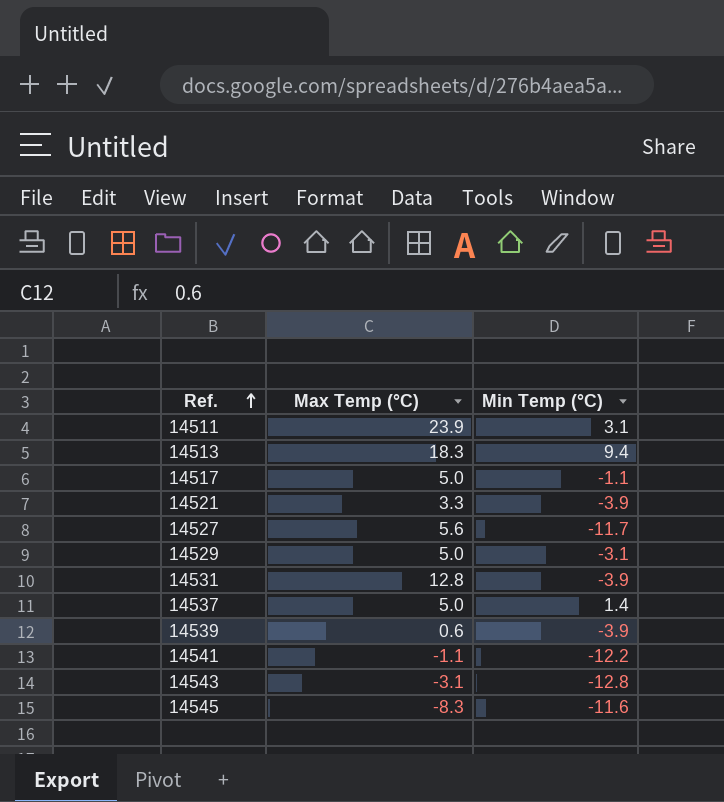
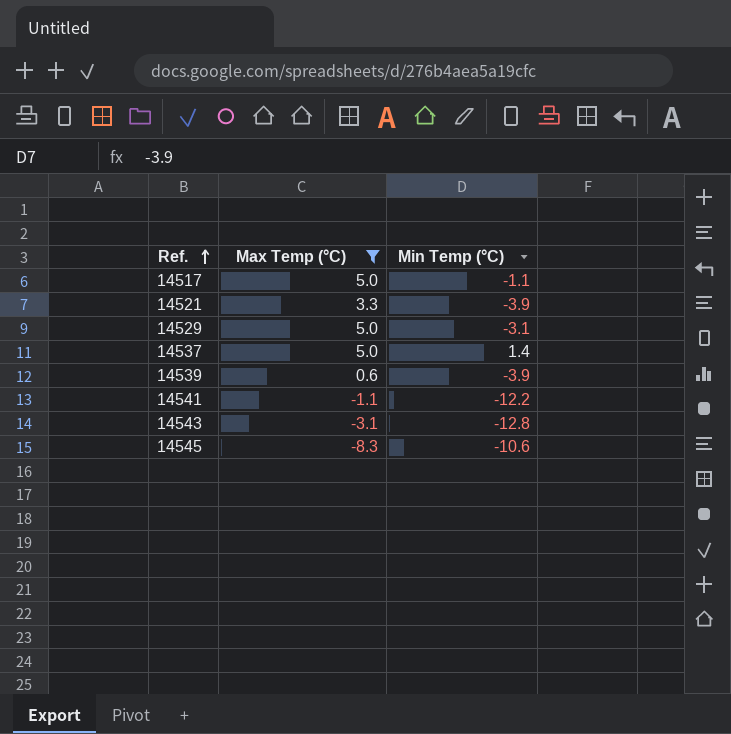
filter: none -> Max Temp (°C) <= 5.0
14545 | Min Temp (°C): -11.6 -> -10.6

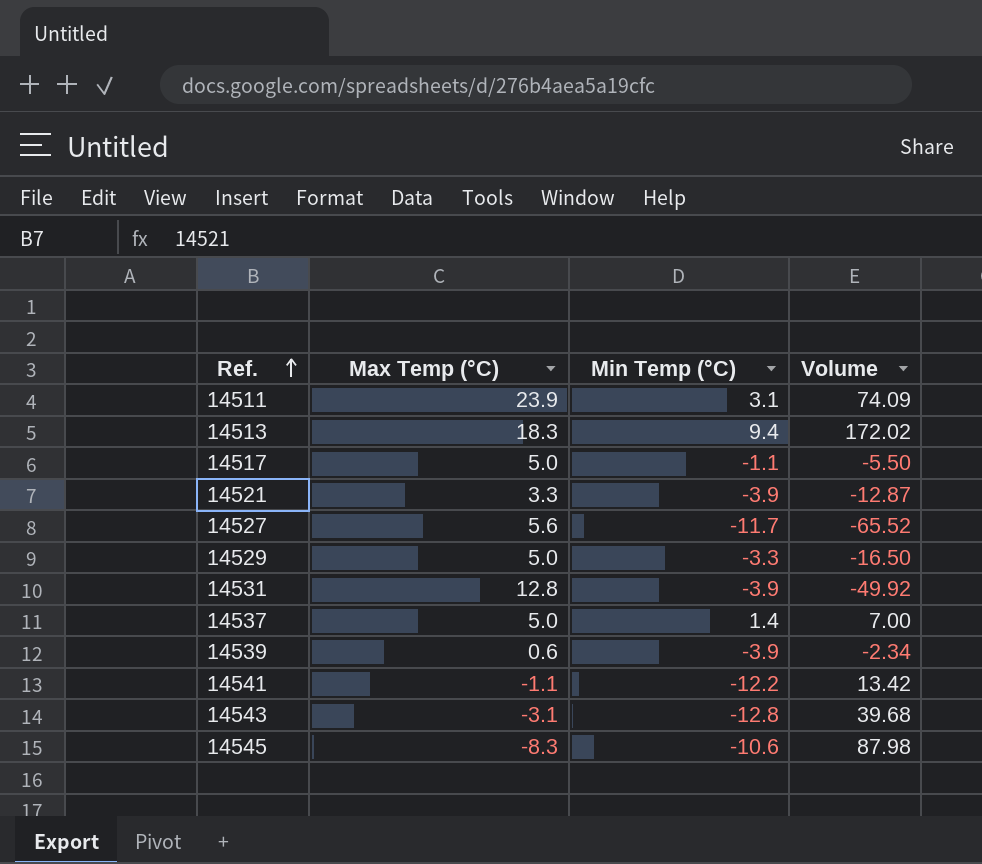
filter: Max Temp (°C) <= 5.0 -> none
column Volume | formula: none -> [Max Temp (°C)] * [Min Temp (°C)]
14529 | Min Temp (°C): -3.1 -> -3.3

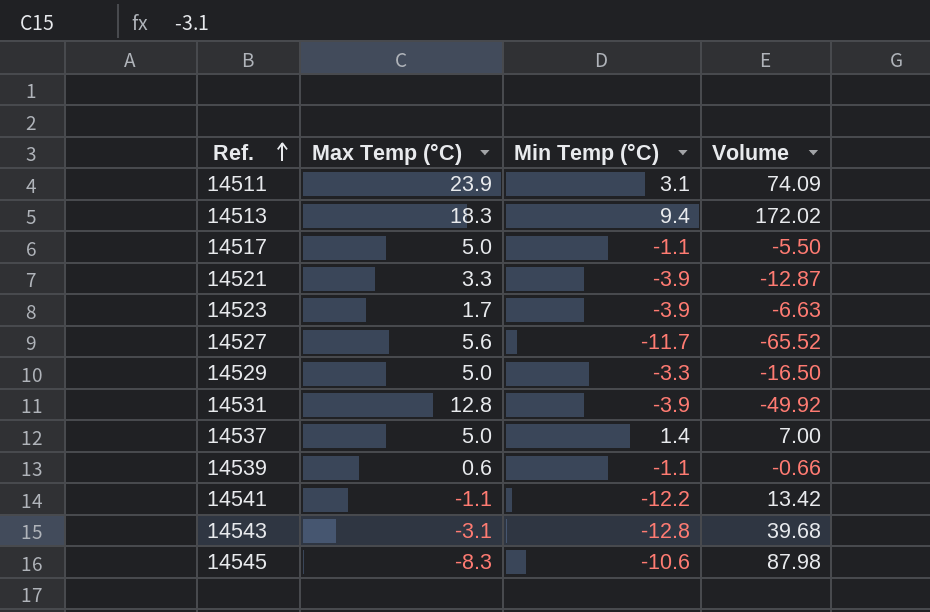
row 14523: none -> 1.7 | -3.9 | -6.63
14539 | Min Temp (°C): -3.9 -> -1.1
14539 | Volume: -2.34 -> -0.66

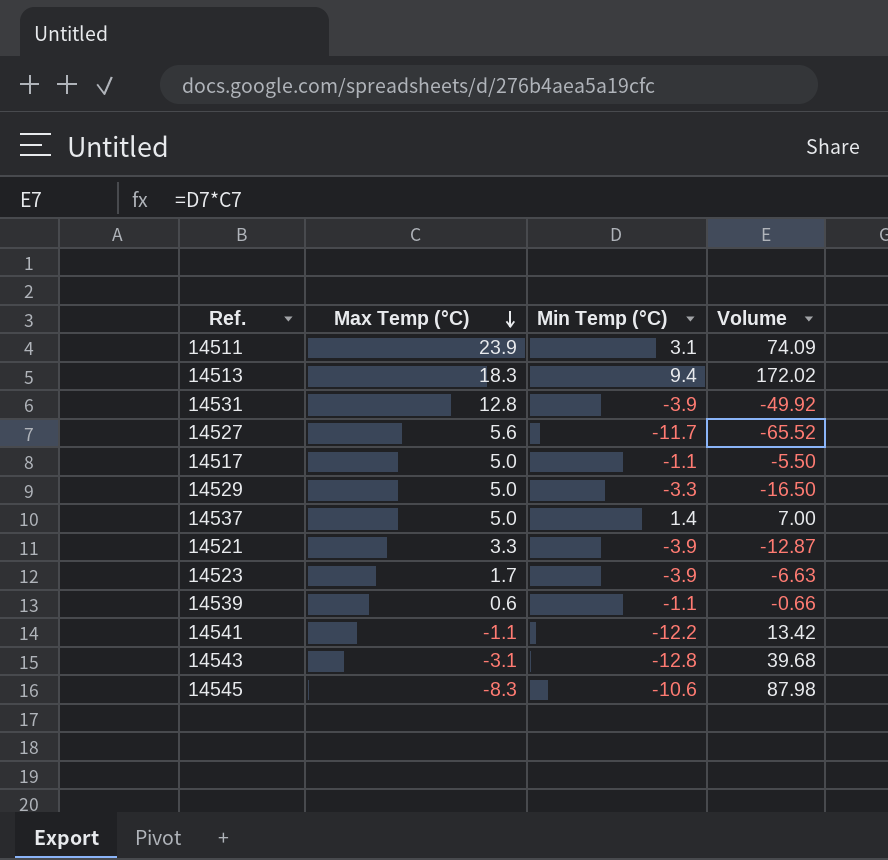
row order: Ref. ascending -> Max Temp (°C) descending

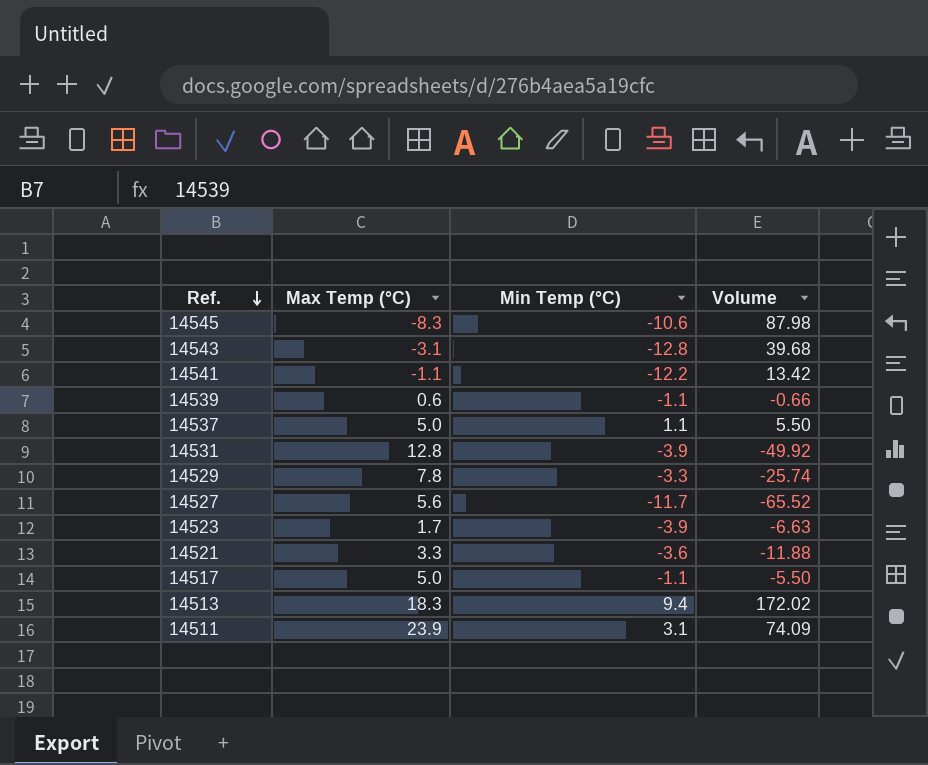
row order: Max Temp (°C) descending -> Ref. descending
14537 | Min Temp (°C): 1.4 -> 1.1
14537 | Volume: 7.00 -> 5.50
14529 | Max Temp (°C): 5.0 -> 7.8
14529 | Volume: -16.50 -> -25.74
14521 | Min Temp (°C): -3.9 -> -3.6
14521 | Volume: -12.87 -> -11.88

